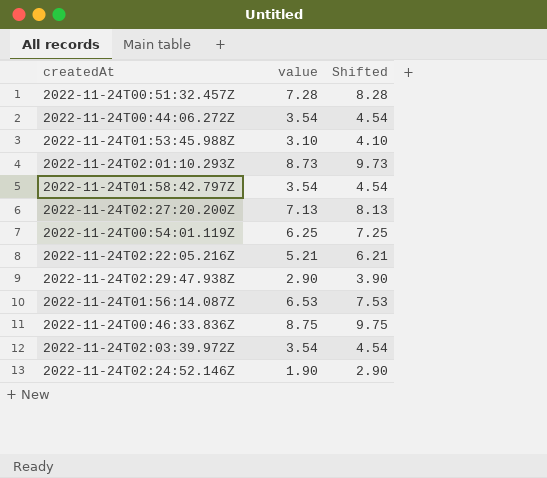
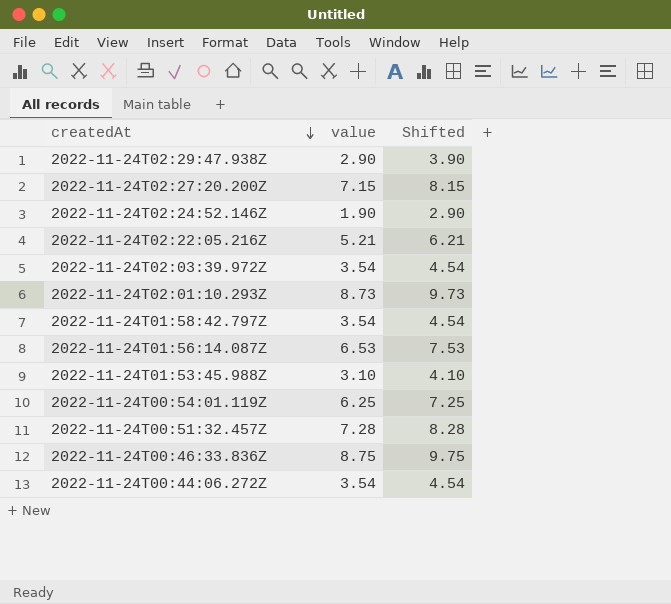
row order: none -> createdAt descending
2022-11-24T02:27:20.200Z | value: 7.13 -> 7.15
2022-11-24T02:27:20.200Z | Shifted: 8.13 -> 8.15

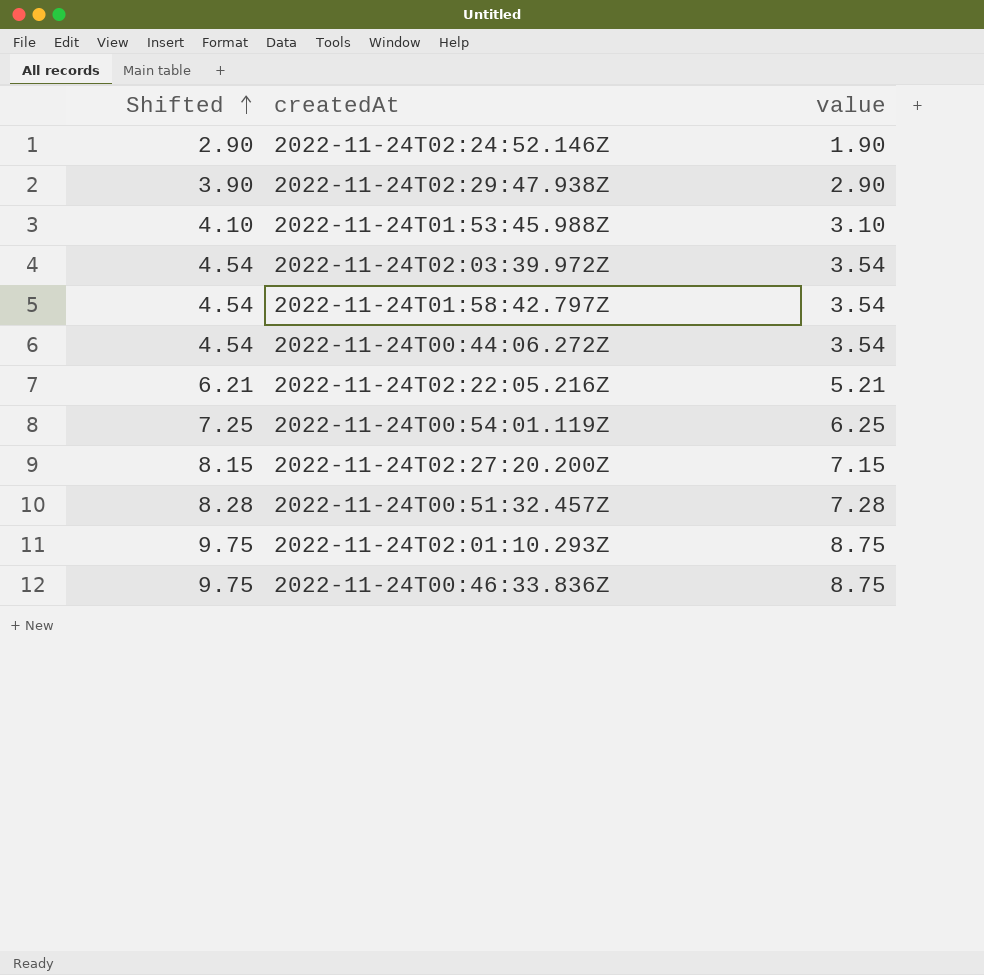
row order: createdAt descending -> Shifted ascending
column Shifted | position: 3 -> 1
row 2022-11-24T01:56:14.087Z: 6.53 | 7.53 -> none
2022-11-24T02:01:10.293Z | Shifted: 9.73 -> 9.75
2022-11-24T02:01:10.293Z | value: 8.73 -> 8.75

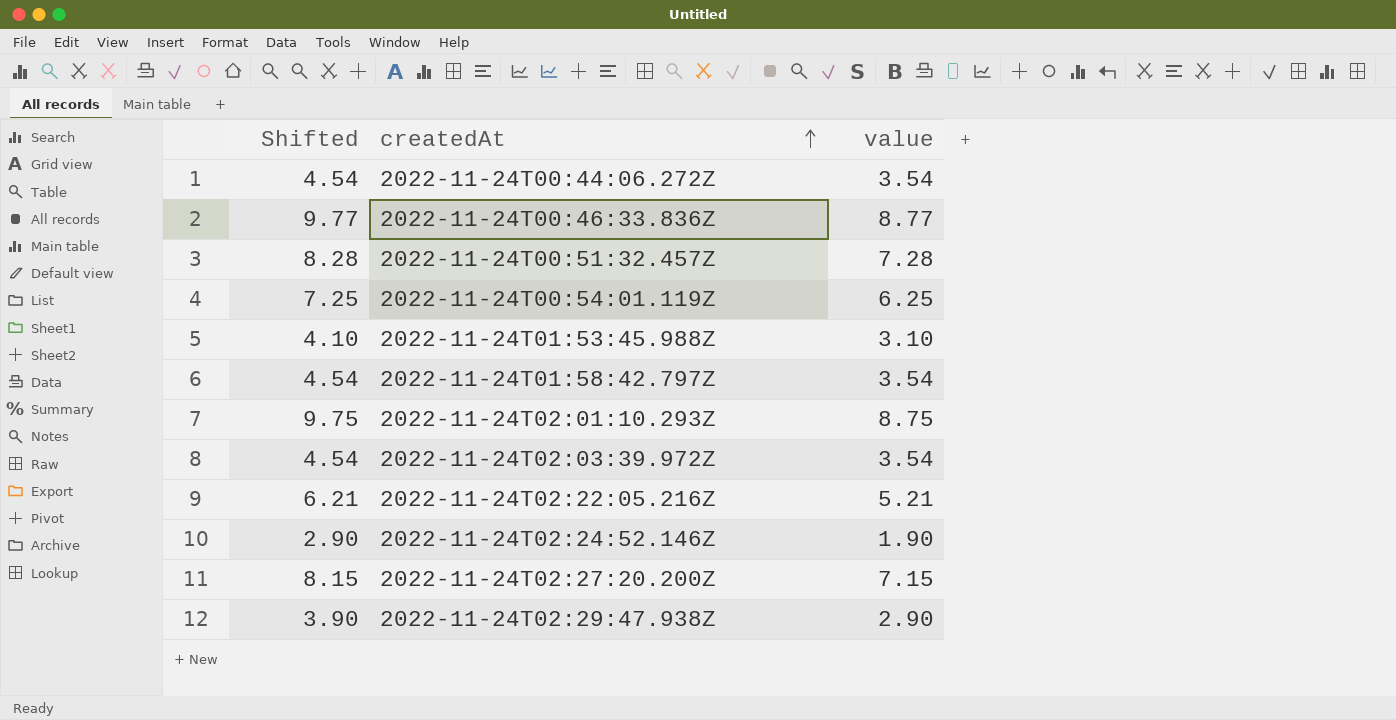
row order: Shifted ascending -> createdAt ascending
2022-11-24T00:46:33.836Z | Shifted: 9.75 -> 9.77
2022-11-24T00:46:33.836Z | value: 8.75 -> 8.77

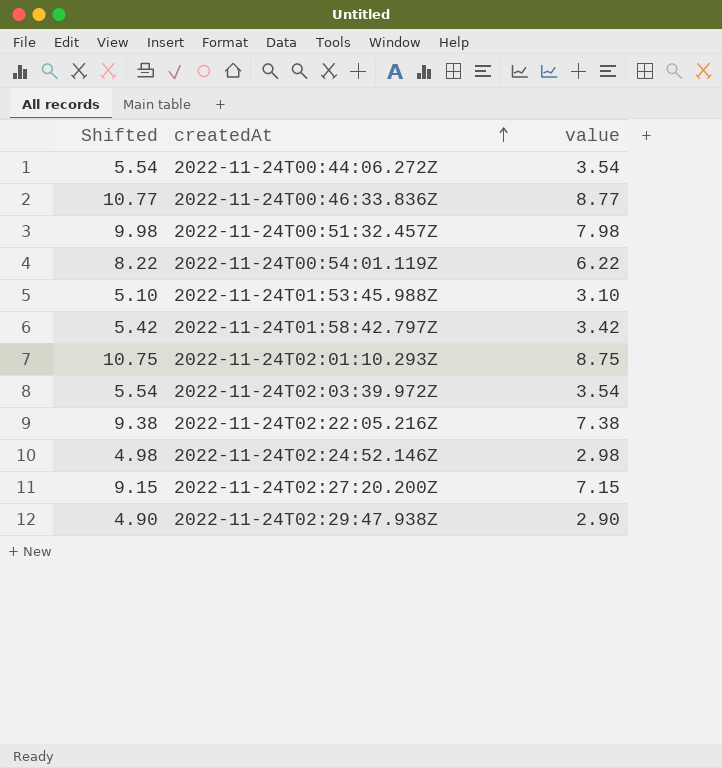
column Shifted | formula: [value] + 1 -> [value] + 2
2022-11-24T00:51:32.457Z | value: 7.28 -> 7.98
2022-11-24T00:54:01.119Z | value: 6.25 -> 6.22
2022-11-24T01:58:42.797Z | value: 3.54 -> 3.42
2022-11-24T02:22:05.216Z | value: 5.21 -> 7.38
2022-11-24T02:24:52.146Z | value: 1.90 -> 2.98

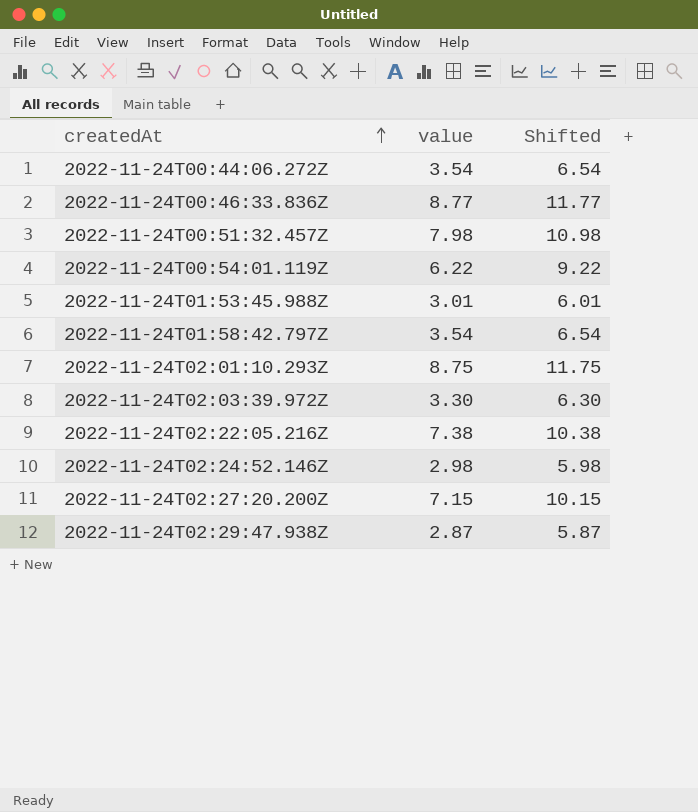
column Shifted | formula: [value] + 2 -> [value] + 3
column Shifted | position: 1 -> 3
2022-11-24T01:53:45.988Z | value: 3.10 -> 3.01
2022-11-24T01:58:42.797Z | value: 3.42 -> 3.54
2022-11-24T02:03:39.972Z | value: 3.54 -> 3.30
2022-11-24T02:29:47.938Z | value: 2.90 -> 2.87

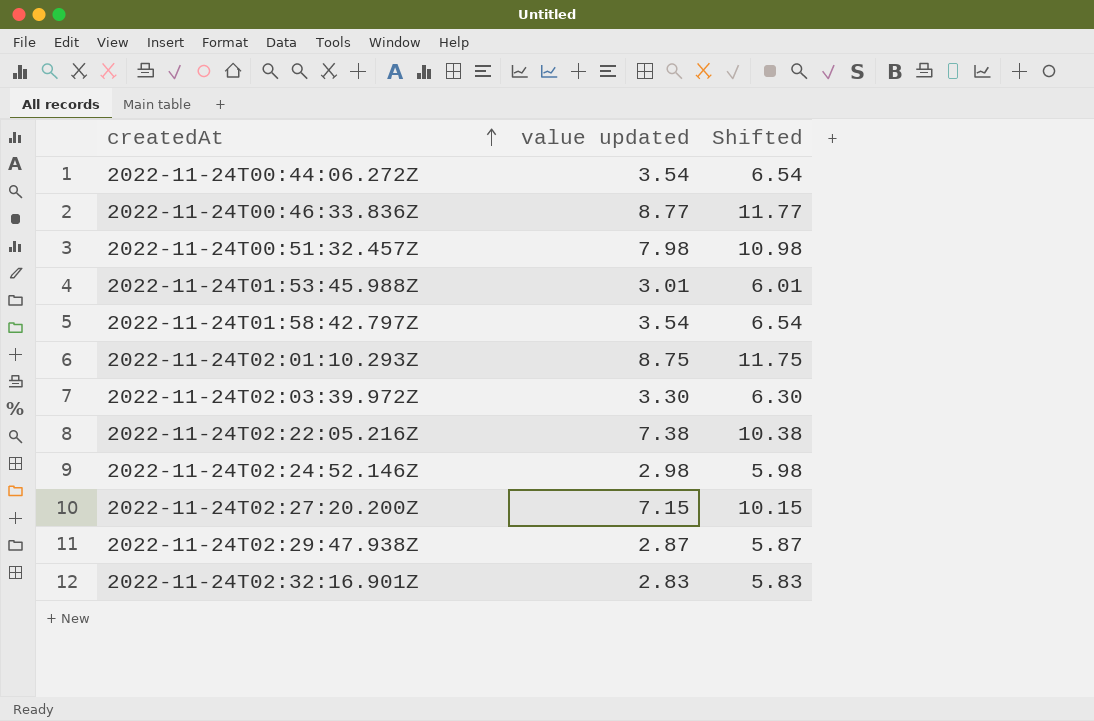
column name: value -> value updated
row 2022-11-24T00:54:01.119Z: 6.22 | 9.22 -> none
row 2022-11-24T02:32:16.901Z: none -> 2.83 | 5.83

